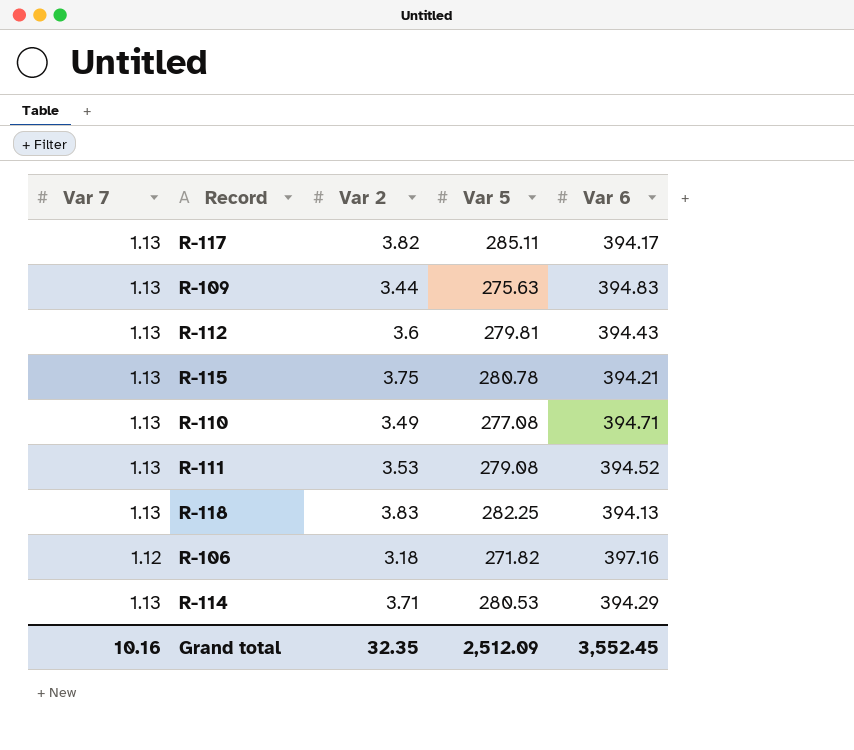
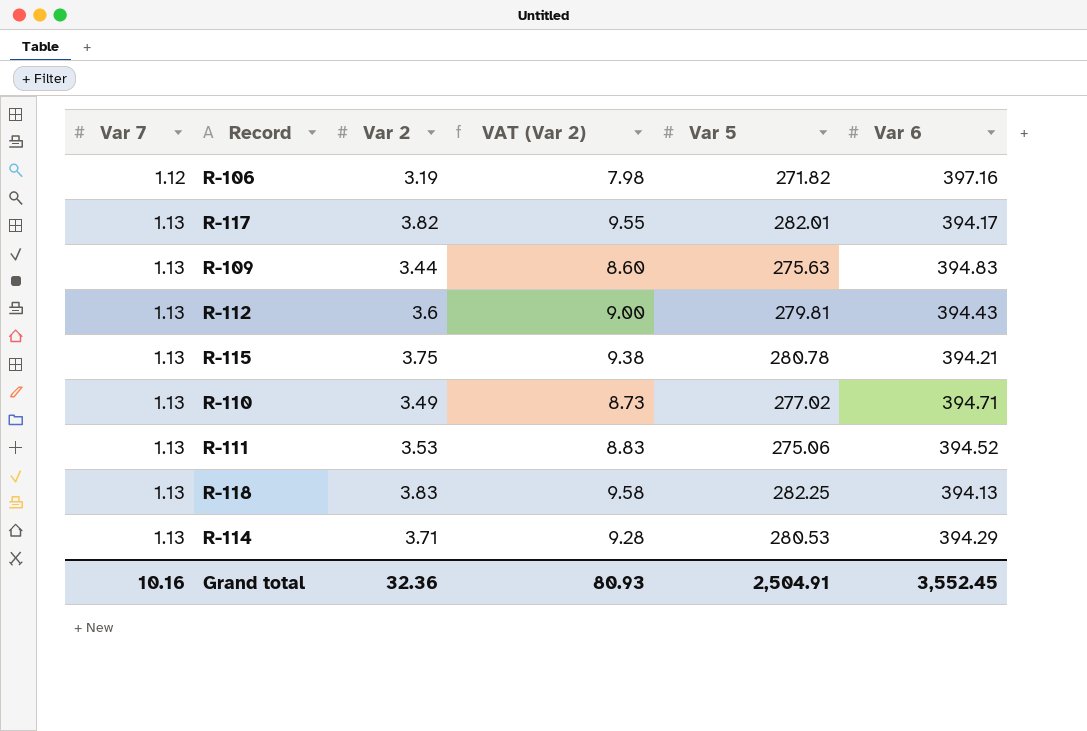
row order: none -> Var 7 ascending
column VAT (Var 2) | formula: none -> [Var 2] * 2.5
R-106 | Var 2: 3.18 -> 3.19
R-117 | Var 5: 285.11 -> 282.01
R-110 | Var 5: 277.08 -> 277.02
R-111 | Var 5: 279.08 -> 275.06
Grand total | Var 2: 32.35 -> 32.36
Grand total | Var 5: 2,512.09 -> 2,504.91

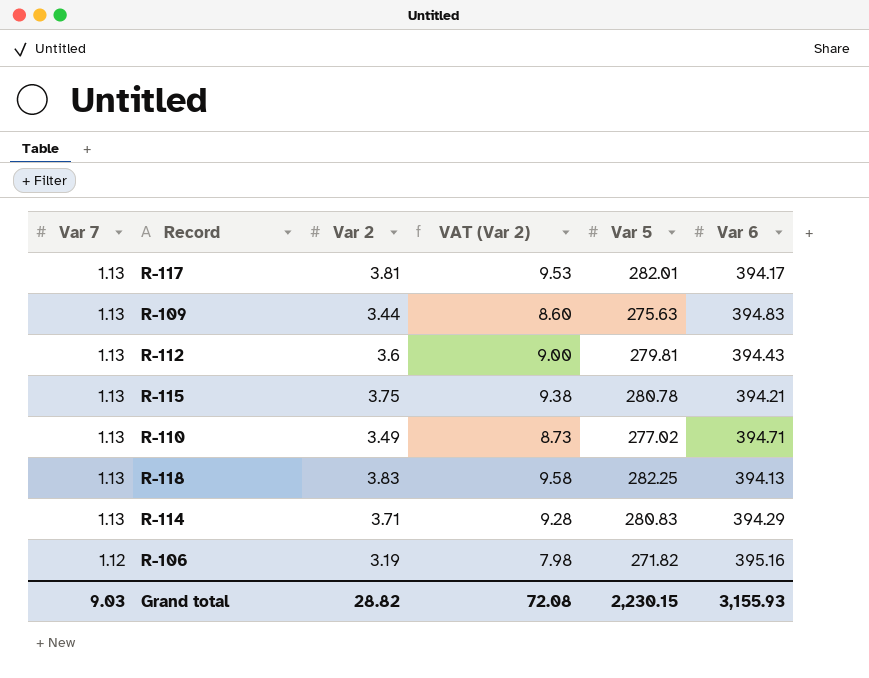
row order: Var 7 ascending -> Var 7 descending
row R-111: 1.13 | 3.53 | 8.83 | 275.06 | 394.52 -> none
R-117 | Var 2: 3.82 -> 3.81
R-117 | VAT (Var 2): 9.55 -> 9.53
R-114 | Var 5: 280.53 -> 280.83
R-106 | Var 6: 397.16 -> 395.16
Grand total | Var 7: 10.16 -> 9.03
Grand total | Var 2: 32.36 -> 28.82
Grand total | VAT (Var 2): 80.93 -> 72.08
Grand total | Var 5: 2,504.91 -> 2,230.15
Grand total | Var 6: 3,552.45 -> 3,155.93

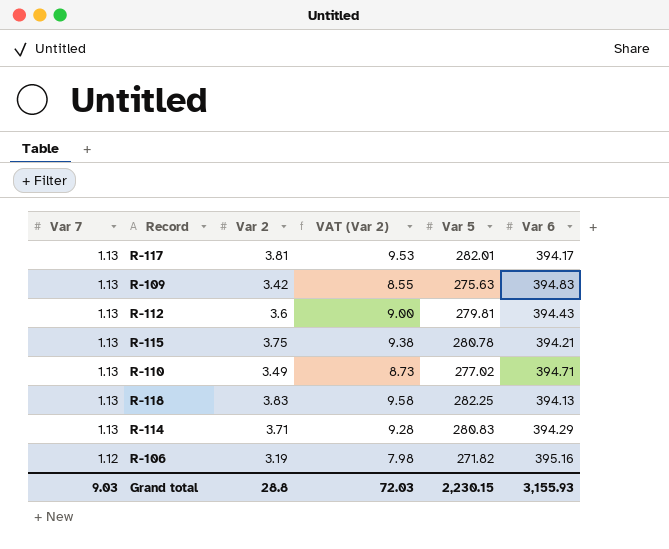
R-109 | Var 2: 3.44 -> 3.42
R-109 | VAT (Var 2): 8.60 -> 8.55
Grand total | Var 2: 28.82 -> 28.8
Grand total | VAT (Var 2): 72.08 -> 72.03

